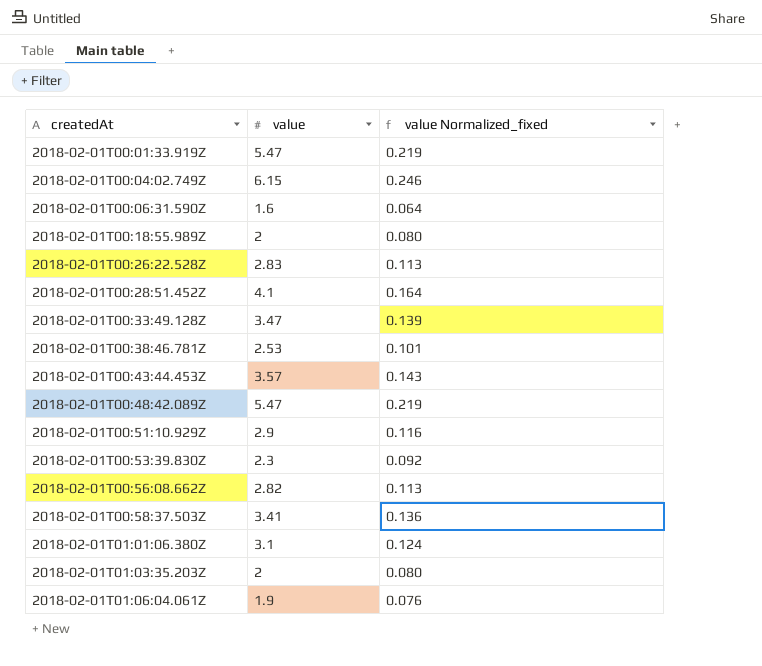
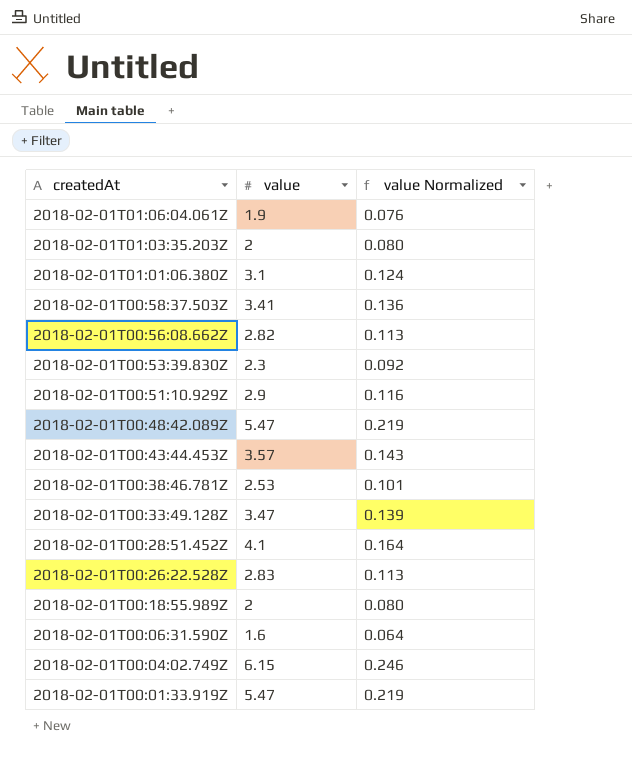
row order: createdAt ascending -> createdAt descending
column name: value Normalized_fixed -> value Normalized

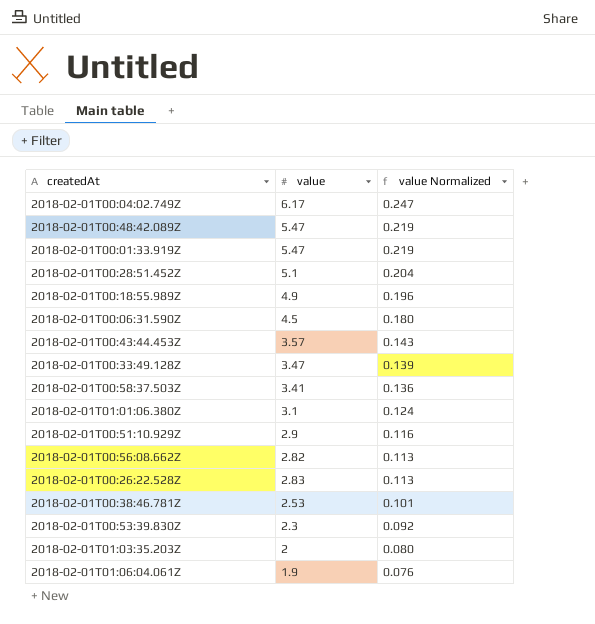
row order: createdAt descending -> value Normalized descending
2018-02-01T00:04:02.749Z | value: 6.15 -> 6.17
2018-02-01T00:04:02.749Z | value Normalized: 0.246 -> 0.247
2018-02-01T00:28:51.452Z | value: 4.1 -> 5.1
2018-02-01T00:28:51.452Z | value Normalized: 0.164 -> 0.204
2018-02-01T00:18:55.989Z | value: 2 -> 4.9
2018-02-01T00:18:55.989Z | value Normalized: 0.080 -> 0.196
2018-02-01T00:06:31.590Z | value: 1.6 -> 4.5
2018-02-01T00:06:31.590Z | value Normalized: 0.064 -> 0.180

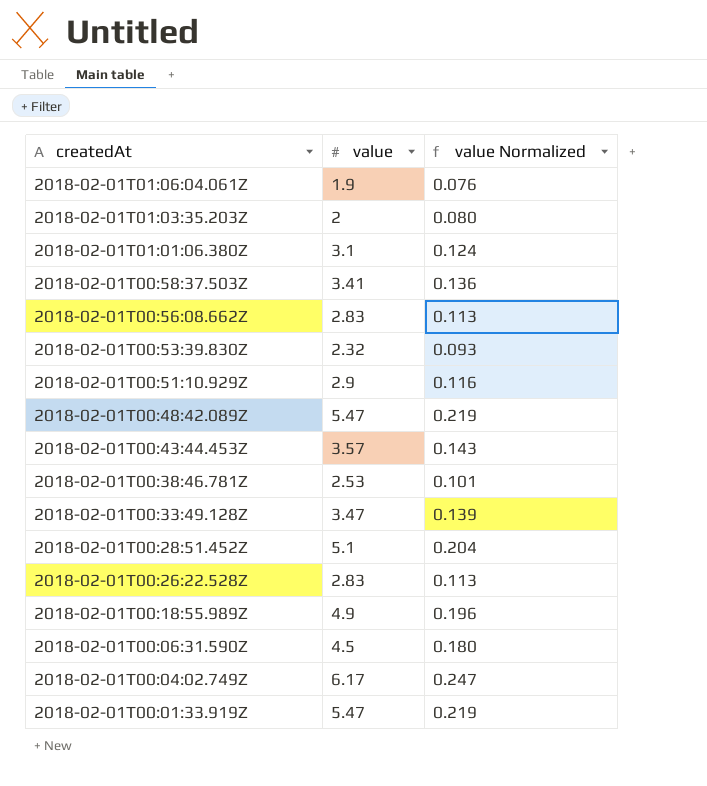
row order: value Normalized descending -> createdAt descending
2018-02-01T00:56:08.662Z | value: 2.82 -> 2.83
2018-02-01T00:53:39.830Z | value: 2.3 -> 2.32
2018-02-01T00:53:39.830Z | value Normalized: 0.092 -> 0.093

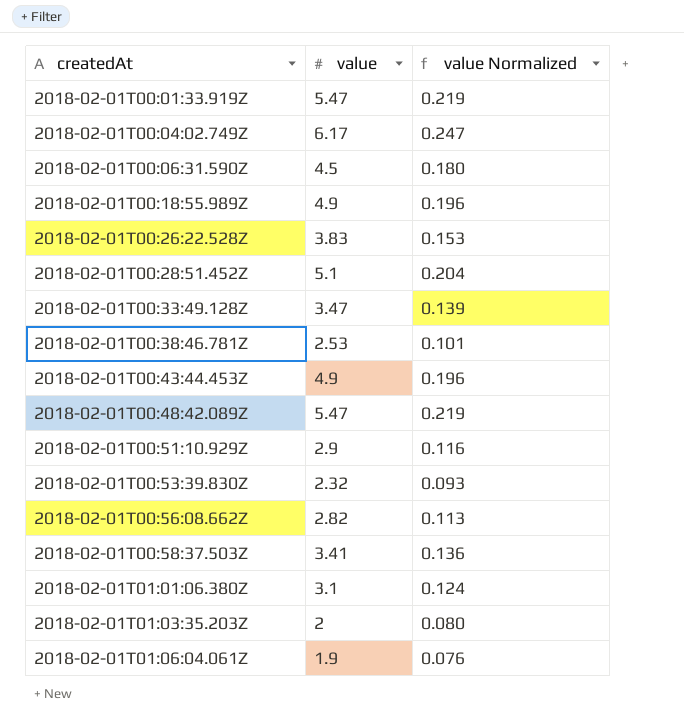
row order: createdAt descending -> createdAt ascending
2018-02-01T00:26:22.528Z | value: 2.83 -> 3.83
2018-02-01T00:26:22.528Z | value Normalized: 0.113 -> 0.153
2018-02-01T00:43:44.453Z | value: 3.57 -> 4.9
2018-02-01T00:43:44.453Z | value Normalized: 0.143 -> 0.196
2018-02-01T00:56:08.662Z | value: 2.83 -> 2.82

